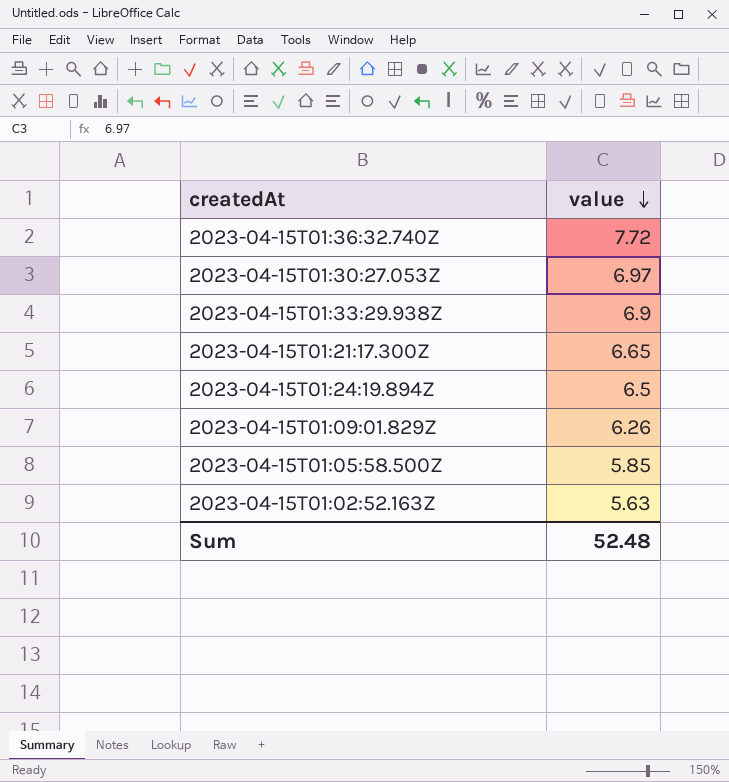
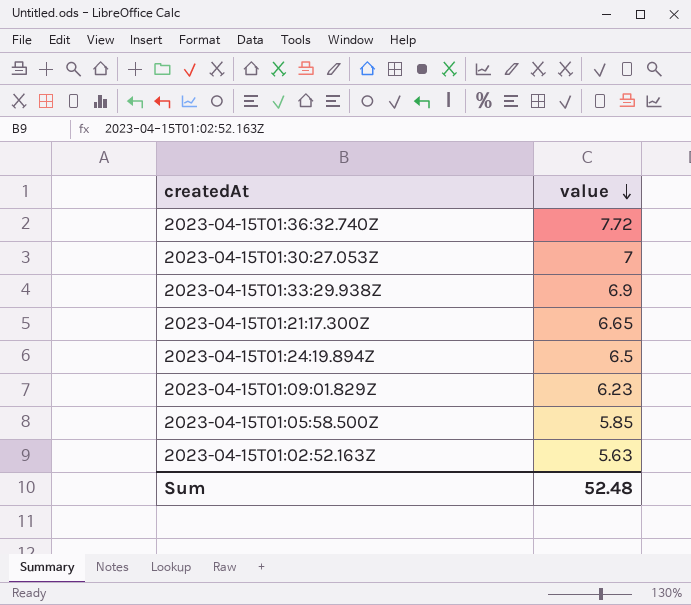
2023-04-15T01:30:27.053Z | value: 6.97 -> 7
2023-04-15T01:09:01.829Z | value: 6.26 -> 6.23

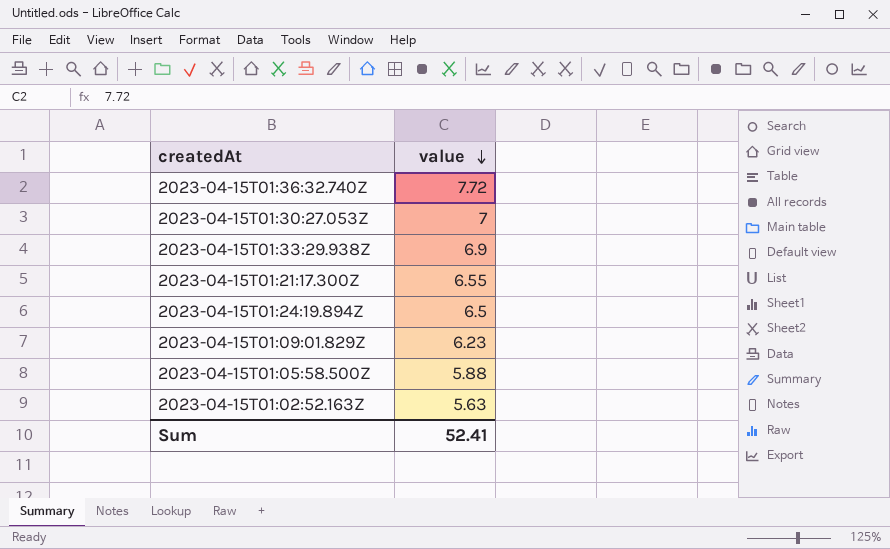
2023-04-15T01:21:17.300Z | value: 6.65 -> 6.55
2023-04-15T01:05:58.500Z | value: 5.85 -> 5.88
Sum | value: 52.48 -> 52.41

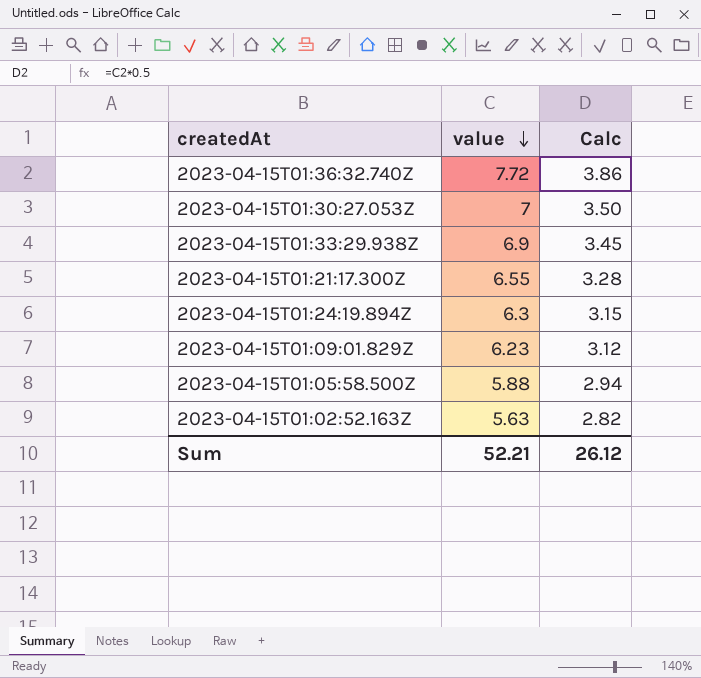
column Calc | formula: none -> [value] * 0.5
2023-04-15T01:24:19.894Z | value: 6.5 -> 6.3
Sum | value: 52.41 -> 52.21

